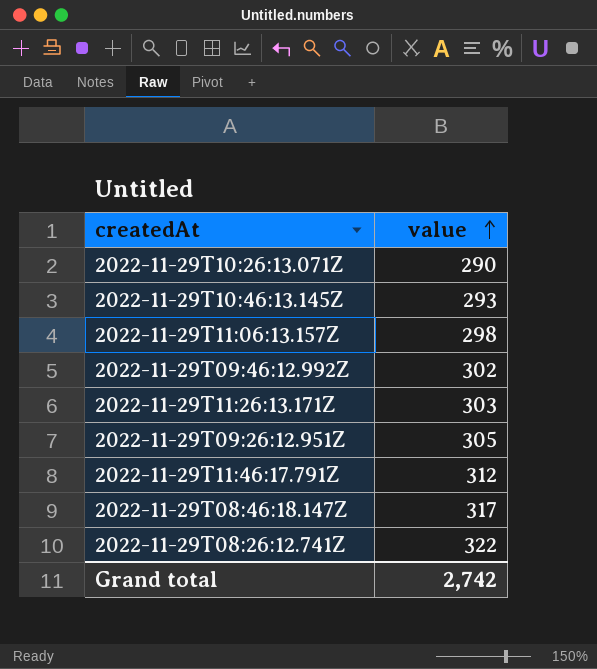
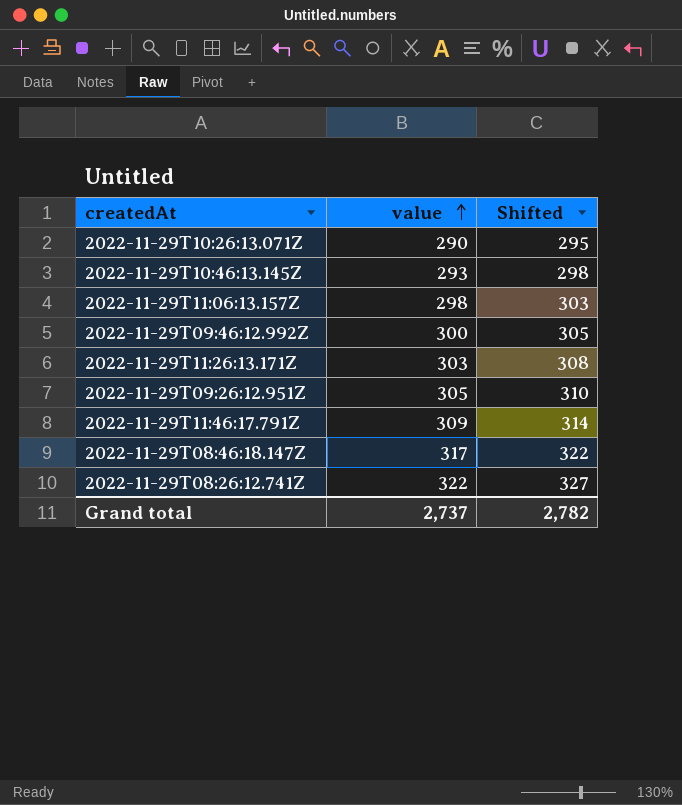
column Shifted | formula: none -> [value] + 5
2022-11-29T09:46:12.992Z | value: 302 -> 300
2022-11-29T11:46:17.791Z | value: 312 -> 309
Grand total | value: 2,742 -> 2,737

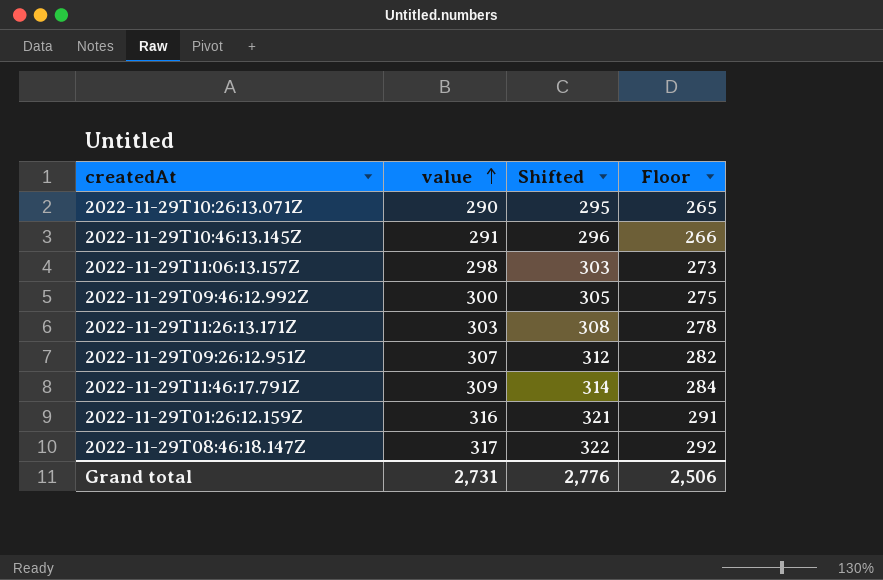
column Floor | formula: none -> [value] - 25
row 2022-11-29T08:26:12.741Z: 322 | 327 -> none
2022-11-29T10:46:13.145Z | value: 293 -> 291
2022-11-29T10:46:13.145Z | Shifted: 298 -> 296
2022-11-29T09:26:12.951Z | value: 305 -> 307
2022-11-29T09:26:12.951Z | Shifted: 310 -> 312
row 2022-11-29T01:26:12.159Z: none -> 316 | 321 | 291
Grand total | value: 2,737 -> 2,731
Grand total | Shifted: 2,782 -> 2,776

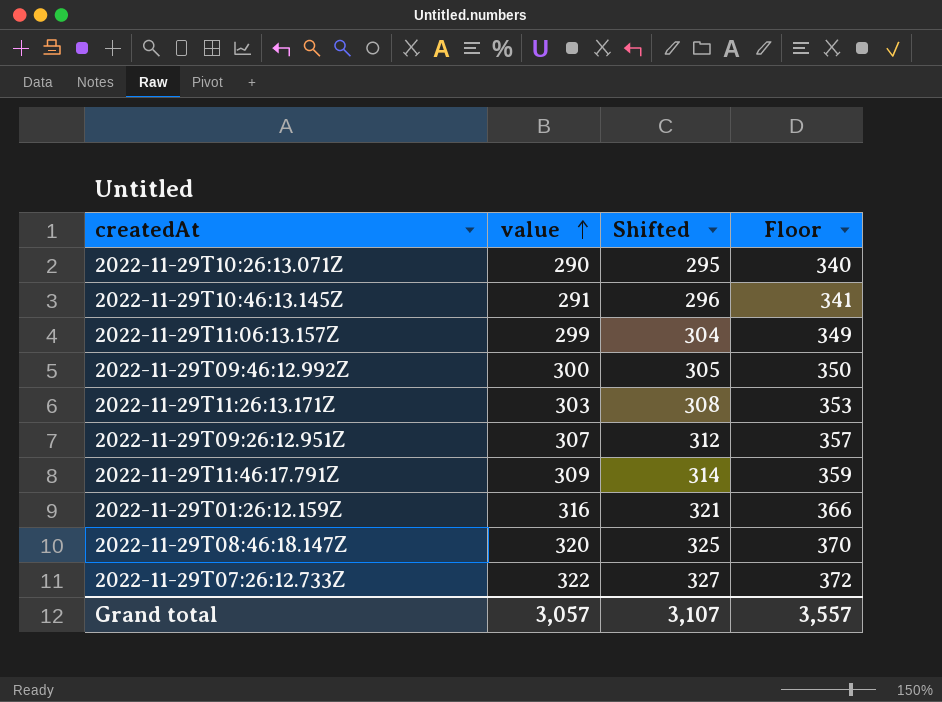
column Floor | formula: [value] - 25 -> [value] + 50
2022-11-29T11:06:13.157Z | value: 298 -> 299
2022-11-29T11:06:13.157Z | Shifted: 303 -> 304
2022-11-29T08:46:18.147Z | value: 317 -> 320
2022-11-29T08:46:18.147Z | Shifted: 322 -> 325
row 2022-11-29T07:26:12.733Z: none -> 322 | 327 | 372
Grand total | value: 2,731 -> 3,057
Grand total | Shifted: 2,776 -> 3,107
Grand total | Floor: 2,506 -> 3,557

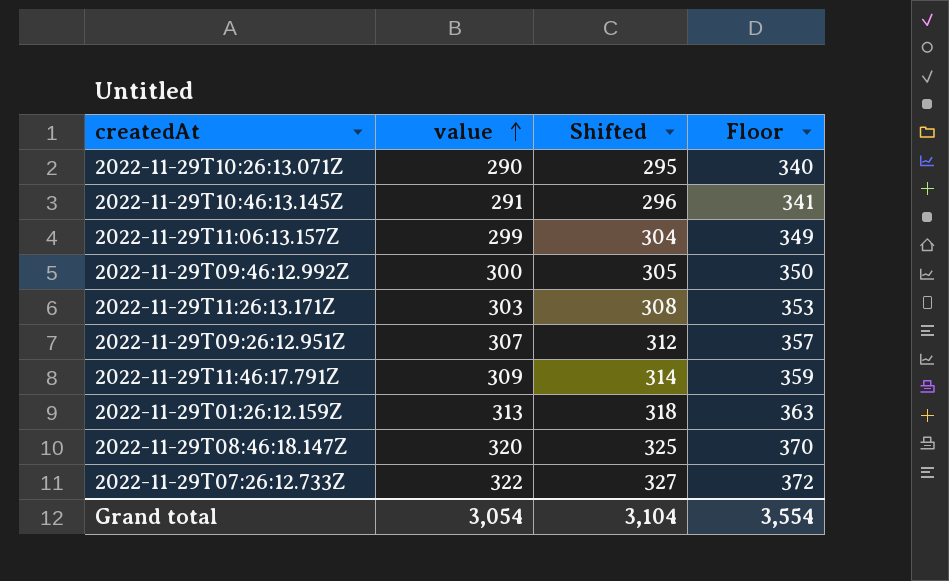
2022-11-29T01:26:12.159Z | value: 316 -> 313
2022-11-29T01:26:12.159Z | Shifted: 321 -> 318
2022-11-29T01:26:12.159Z | Floor: 366 -> 363
Grand total | value: 3,057 -> 3,054
Grand total | Shifted: 3,107 -> 3,104
Grand total | Floor: 3,557 -> 3,554

